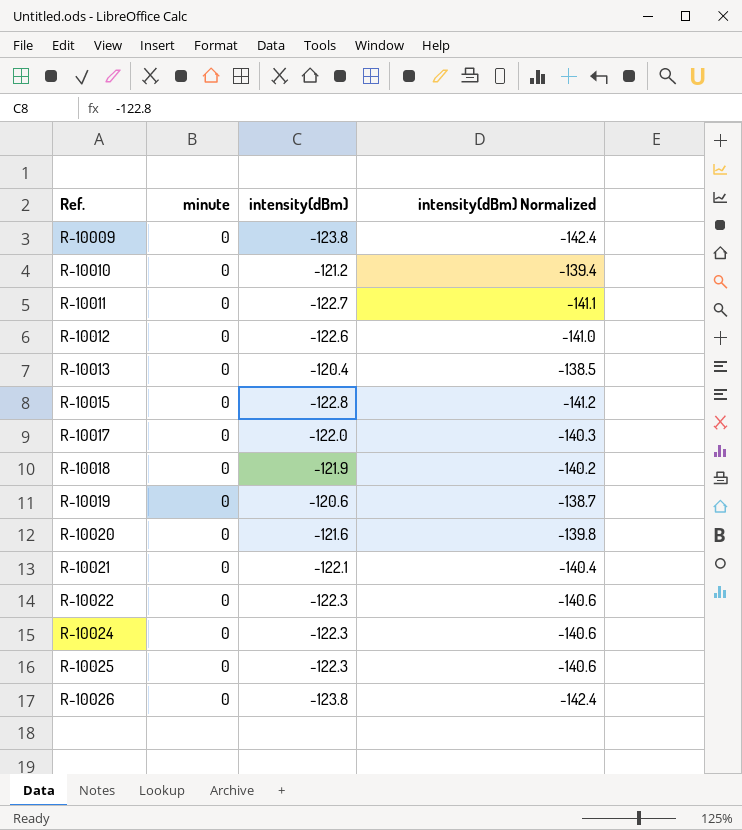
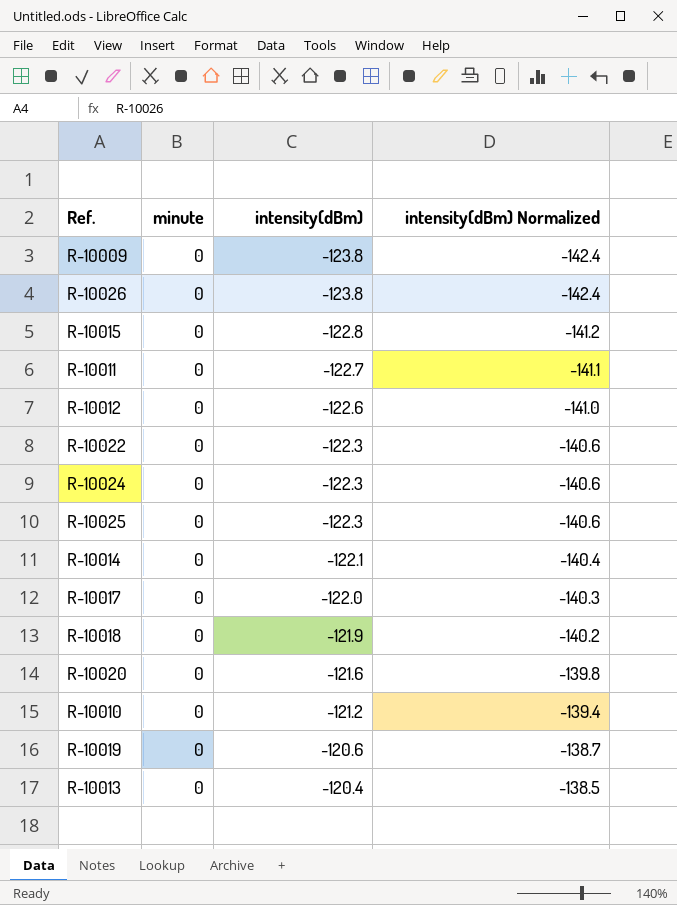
row order: Ref. ascending -> intensity(dBm) ascending
row R-10021: 0 | -122.1 | -140.4 -> none
row R-10014: none -> 0 | -122.1 | -140.4

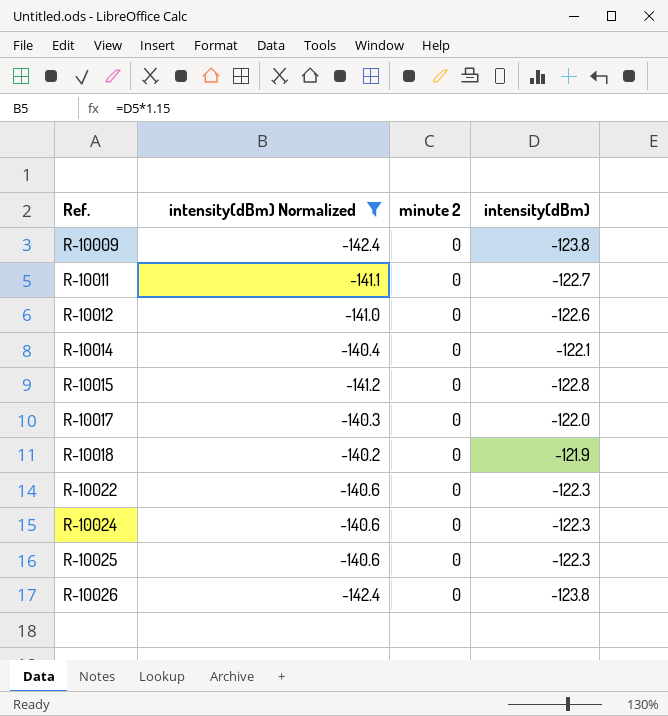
filter: none -> intensity(dBm) Normalized <= -140.2
row order: intensity(dBm) ascending -> Ref. ascending
column intensity(dBm) Normalized | position: 4 -> 2
column name: minute -> minute 2

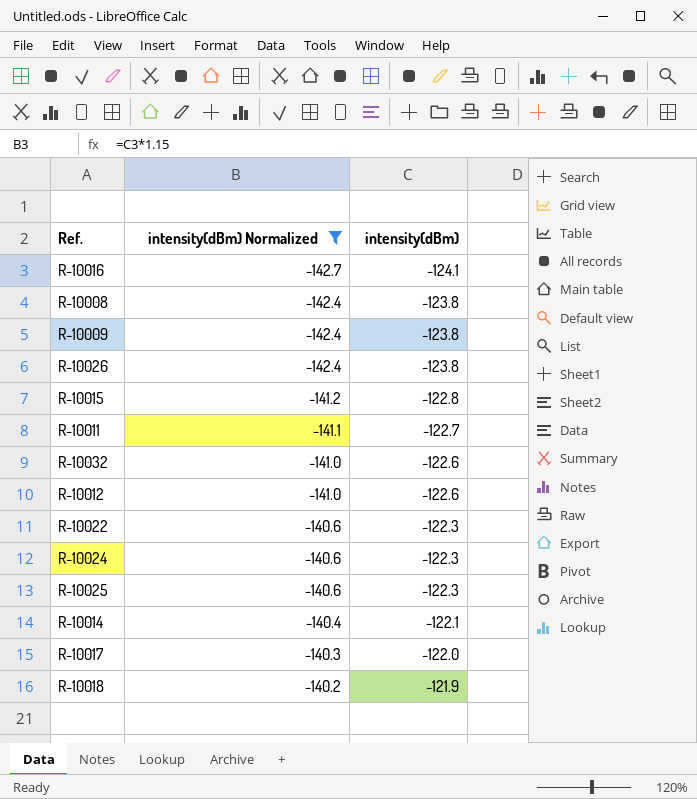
row order: Ref. ascending -> intensity(dBm) Normalized ascending
column minute 2 | position: 3 -> none
row R-10016: none -> -142.7 | -124.1
row R-10008: none -> -142.4 | -123.8
row R-10032: none -> -141.0 | -122.6

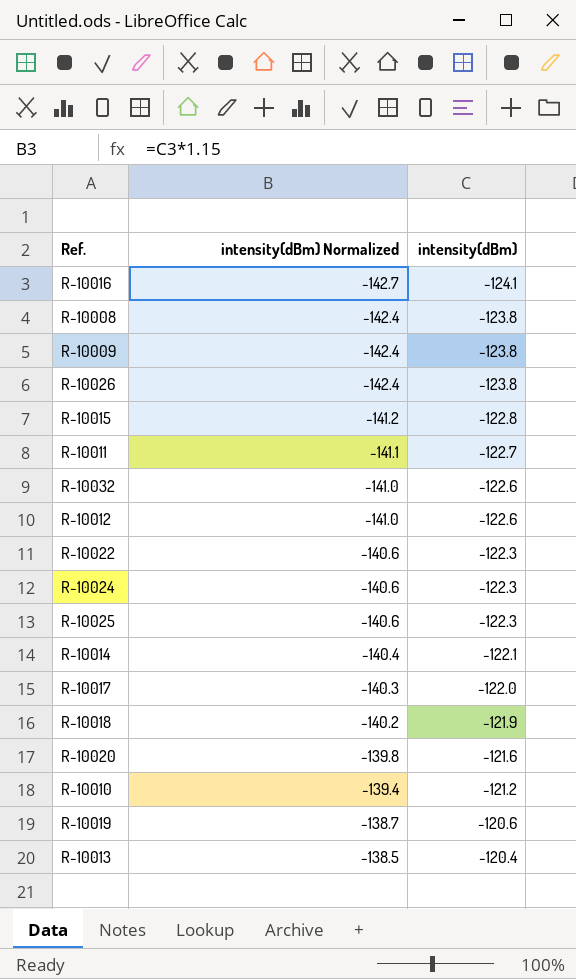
filter: intensity(dBm) Normalized <= -140.2 -> none

